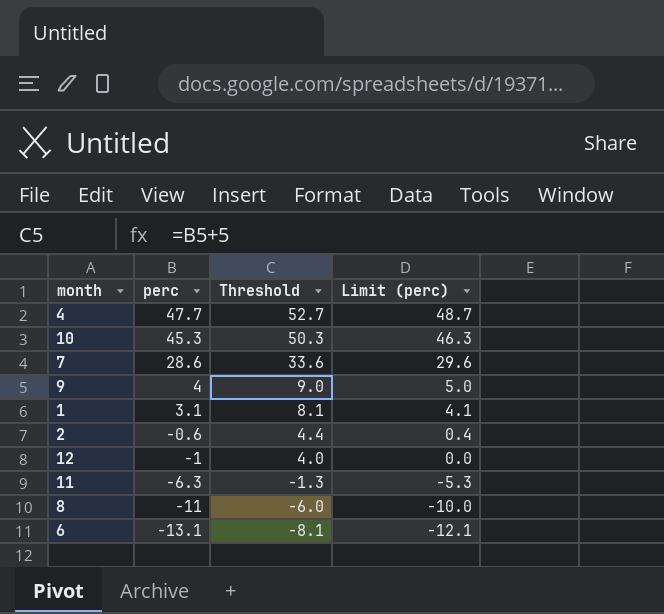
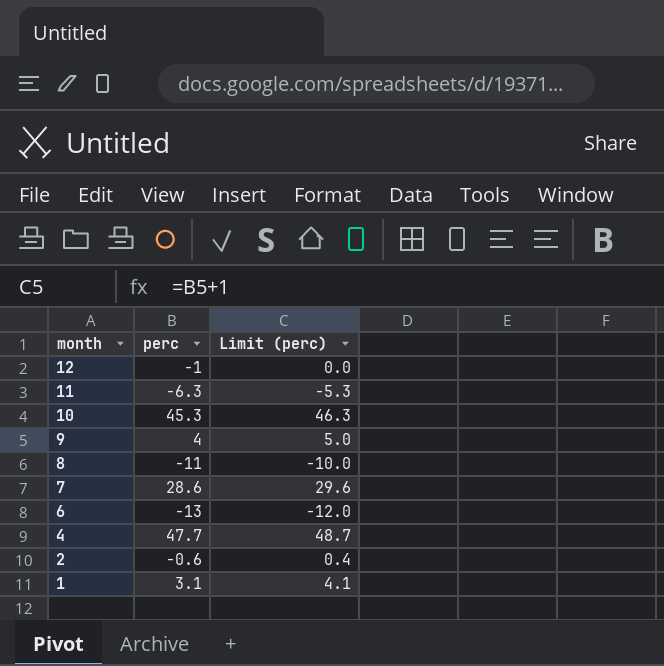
row order: perc descending -> month descending
column Threshold | formula: [perc] + 5 -> none
6 | perc: -13.1 -> -13
6 | Limit (perc): -12.1 -> -12.0

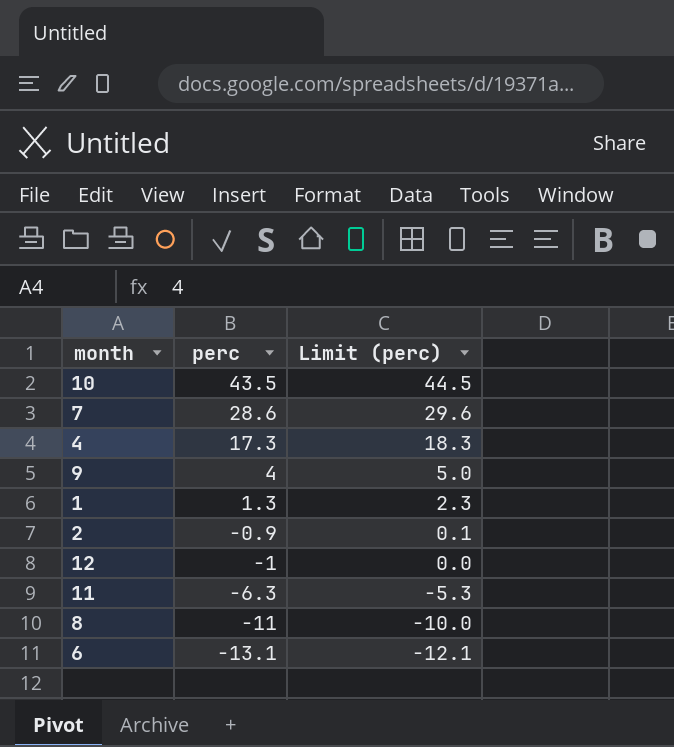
row order: month descending -> perc descending
10 | perc: 45.3 -> 43.5
10 | Limit (perc): 46.3 -> 44.5
4 | perc: 47.7 -> 17.3
4 | Limit (perc): 48.7 -> 18.3
1 | perc: 3.1 -> 1.3
1 | Limit (perc): 4.1 -> 2.3
2 | perc: -0.6 -> -0.9
2 | Limit (perc): 0.4 -> 0.1
6 | perc: -13 -> -13.1
6 | Limit (perc): -12.0 -> -12.1

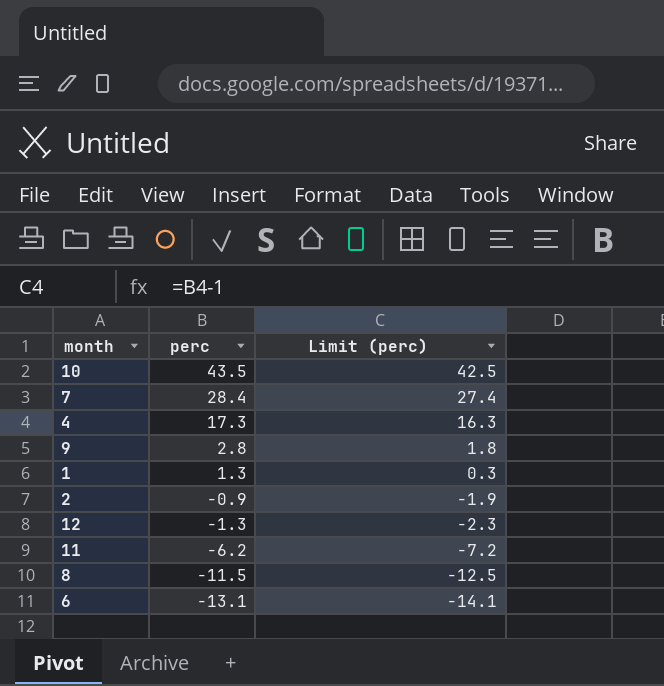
column Limit (perc) | formula: [perc] + 1 -> [perc] - 1
7 | perc: 28.6 -> 28.4
9 | perc: 4 -> 2.8
12 | perc: -1 -> -1.3
11 | perc: -6.3 -> -6.2
8 | perc: -11 -> -11.5

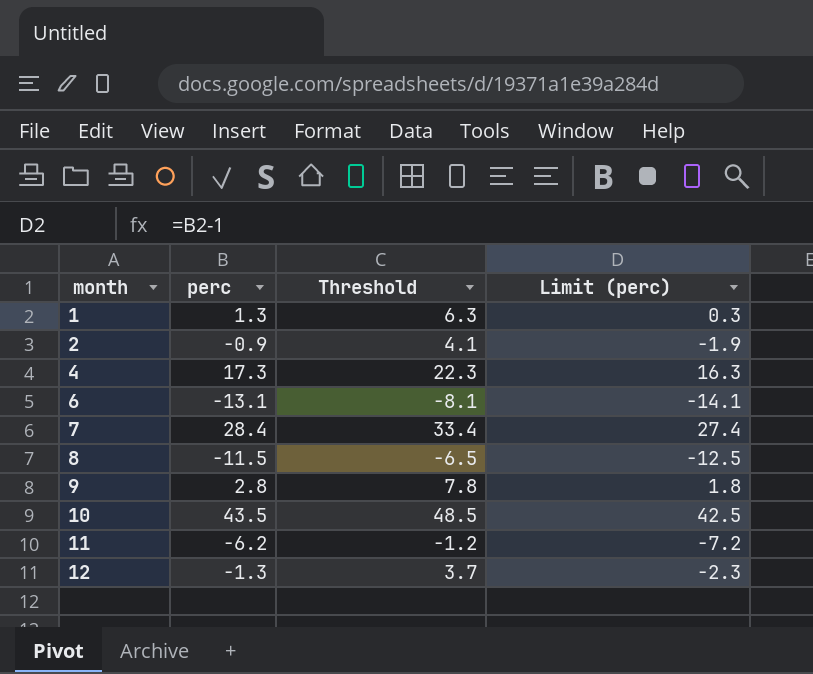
row order: perc descending -> month ascending
column Threshold | formula: none -> [perc] + 5

